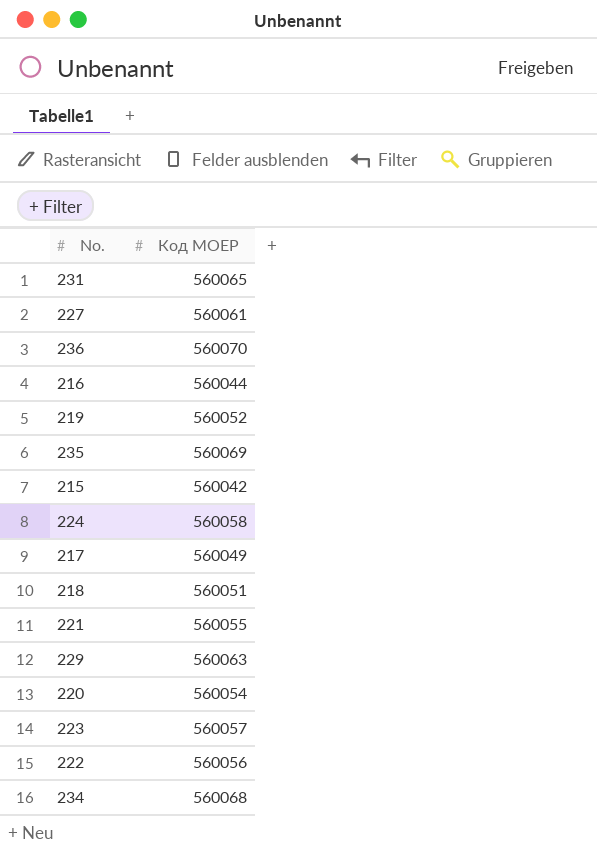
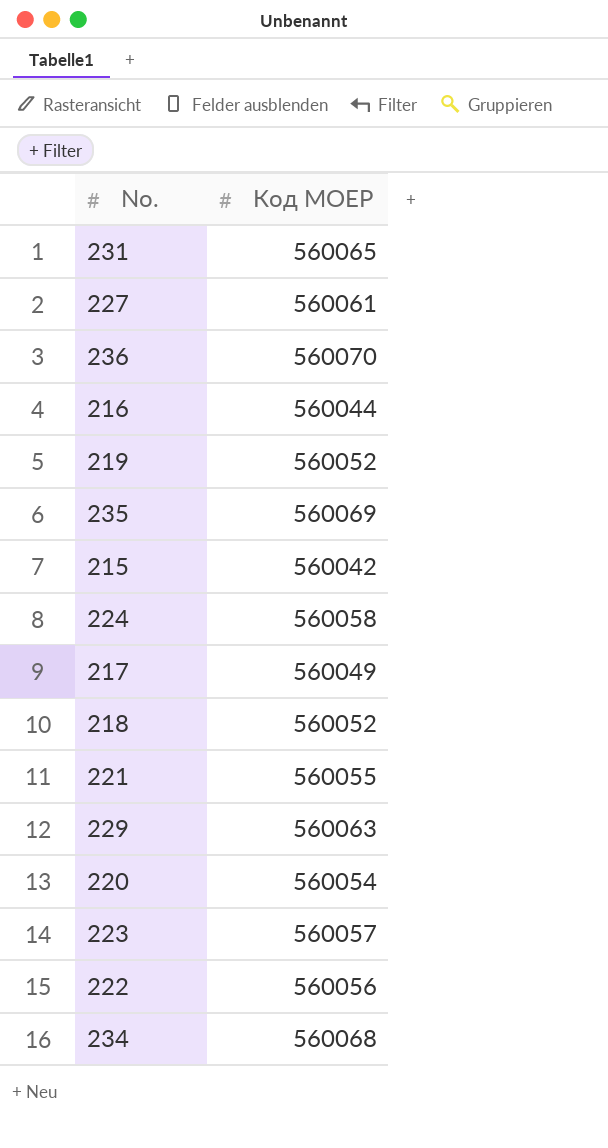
218 | Код МОЕР: 560051 -> 560052

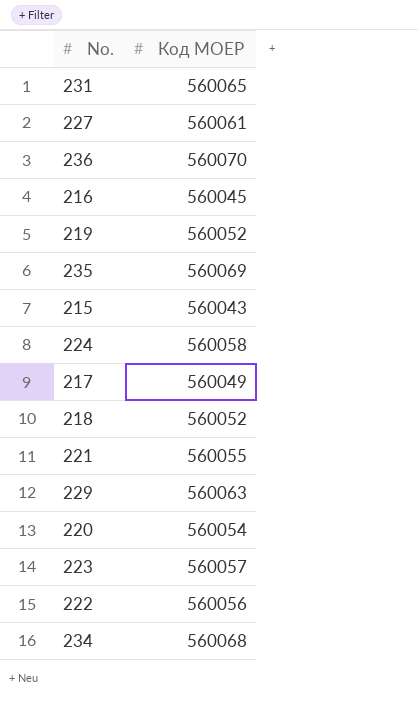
216 | Код МОЕР: 560044 -> 560045
215 | Код МОЕР: 560042 -> 560043

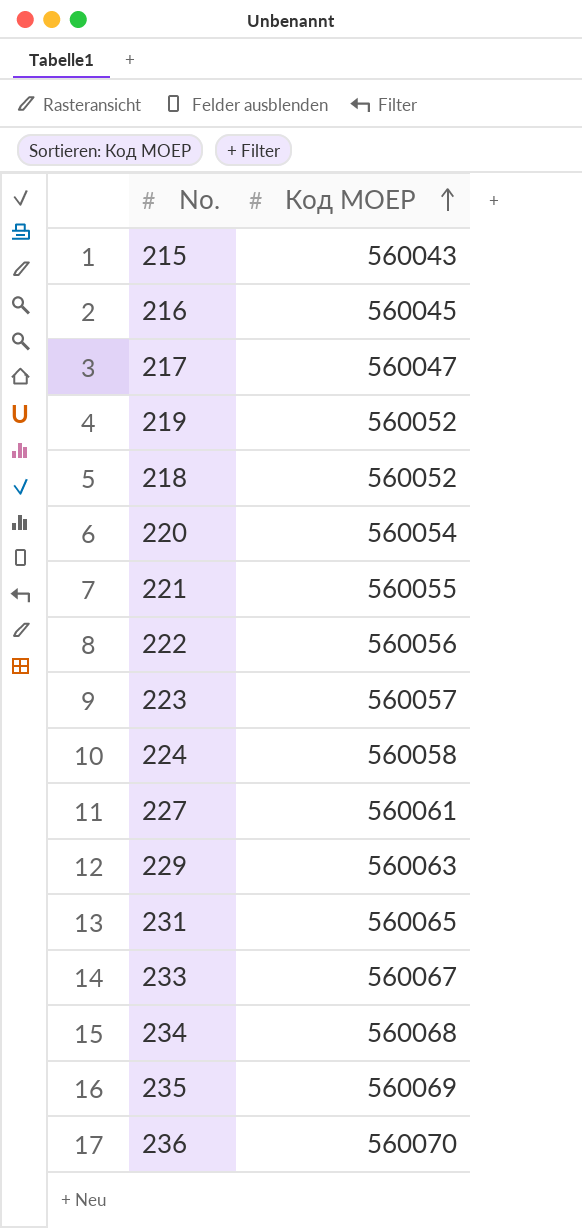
row order: none -> Код МОЕР ascending
217 | Код МОЕР: 560049 -> 560047
row 233: none -> 560067

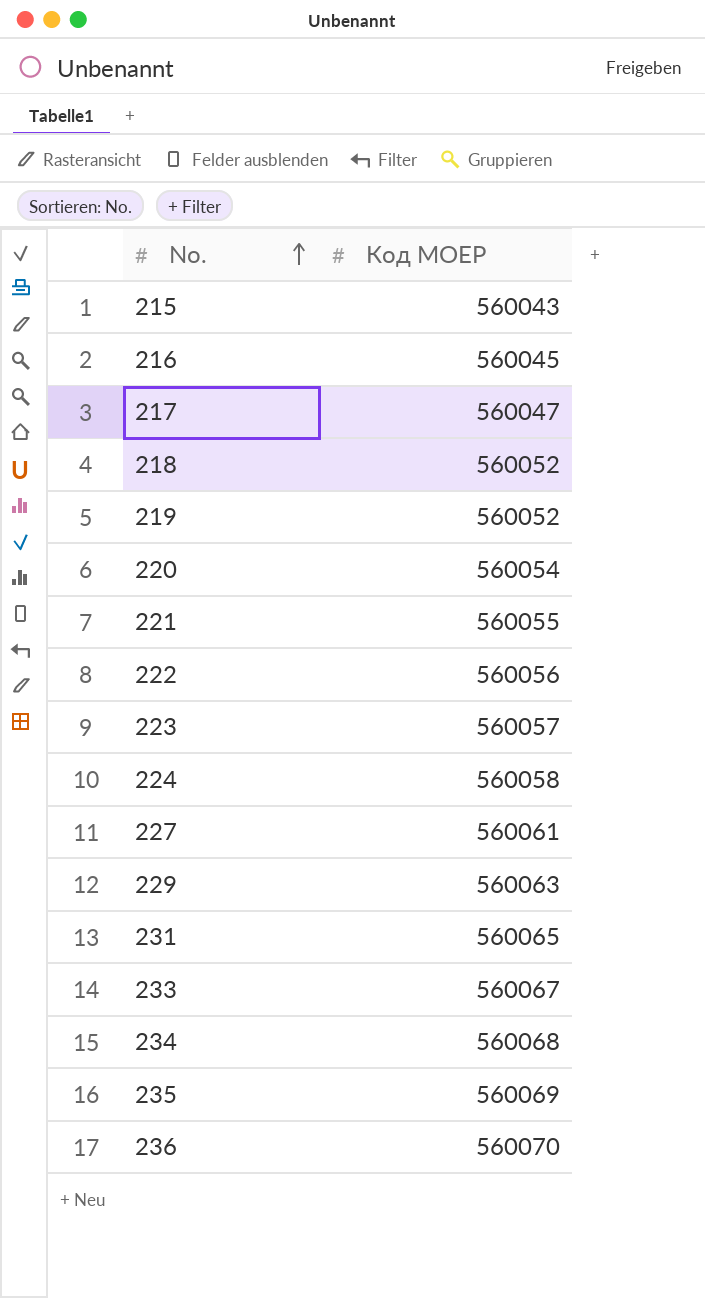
row order: Код МОЕР ascending -> No. ascending

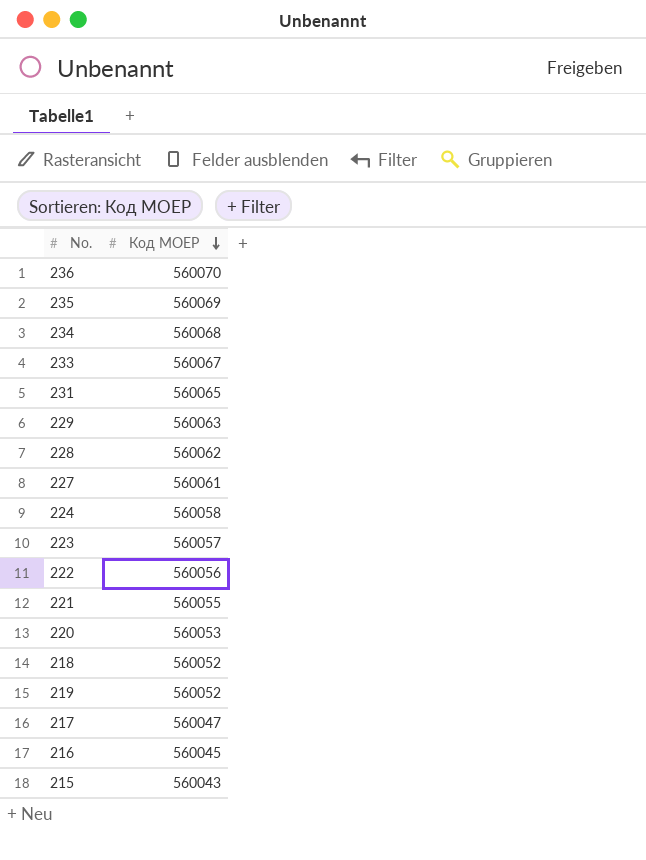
row order: No. ascending -> Код МОЕР descending
row 228: none -> 560062
220 | Код МОЕР: 560054 -> 560053

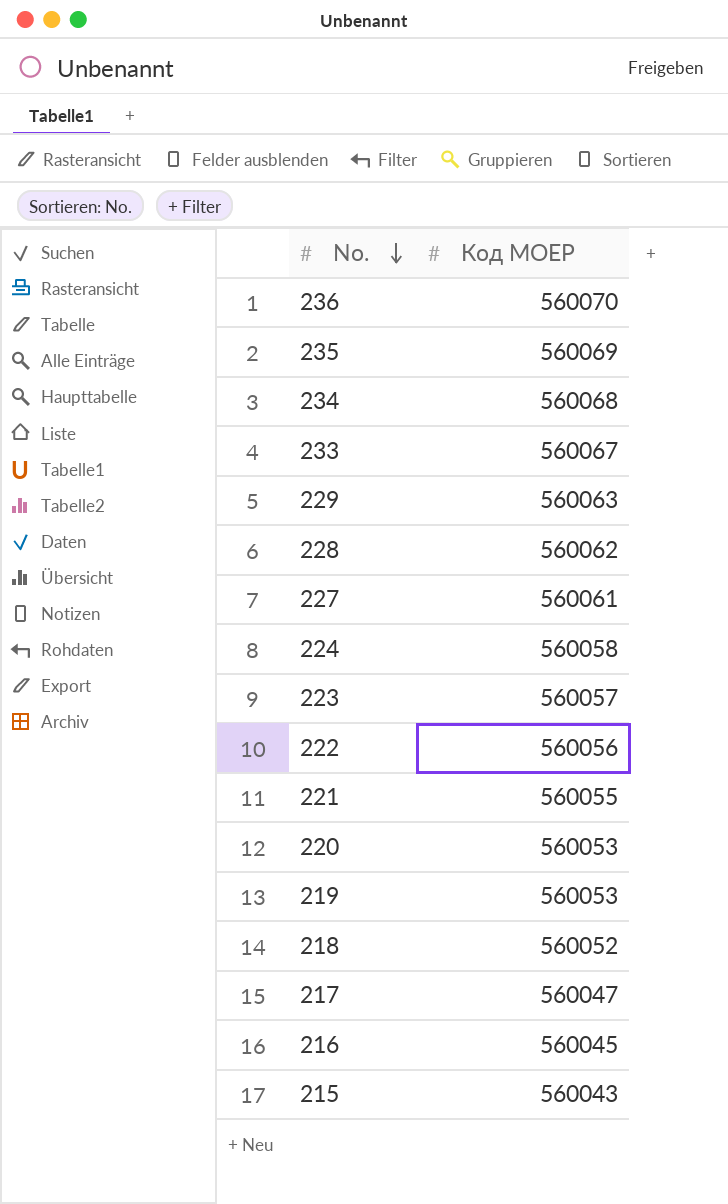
row order: Код МОЕР descending -> No. descending
row 231: 560065 -> none
219 | Код МОЕР: 560052 -> 560053

